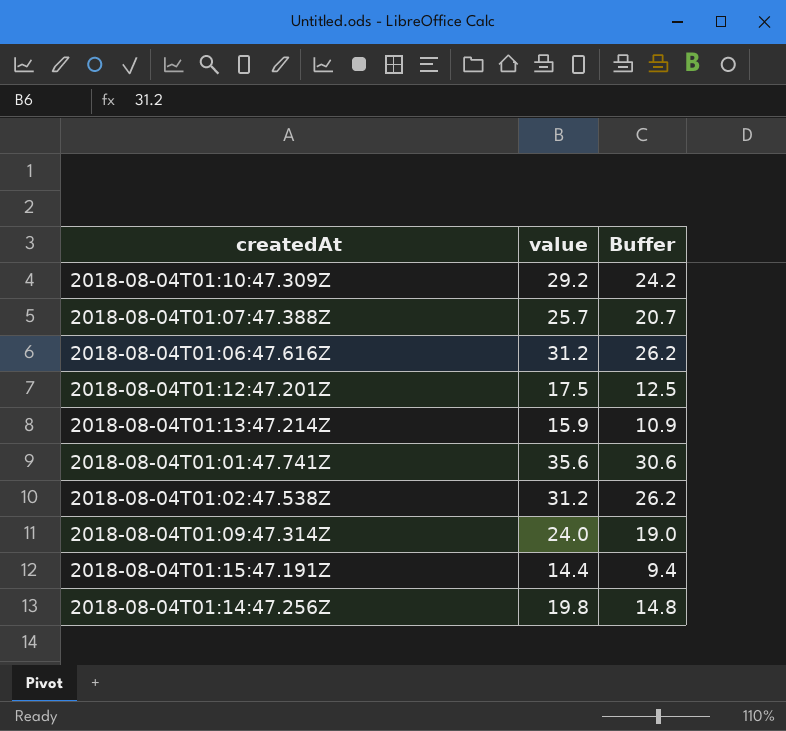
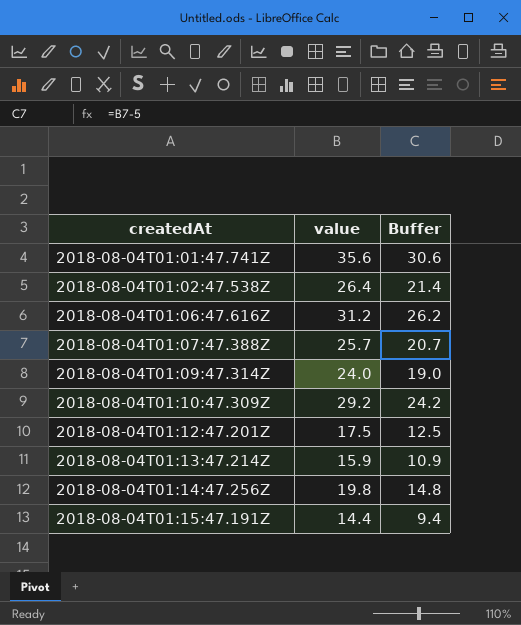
row order: none -> createdAt ascending
2018-08-04T01:02:47.538Z | value: 31.2 -> 26.4
2018-08-04T01:02:47.538Z | Buffer: 26.2 -> 21.4

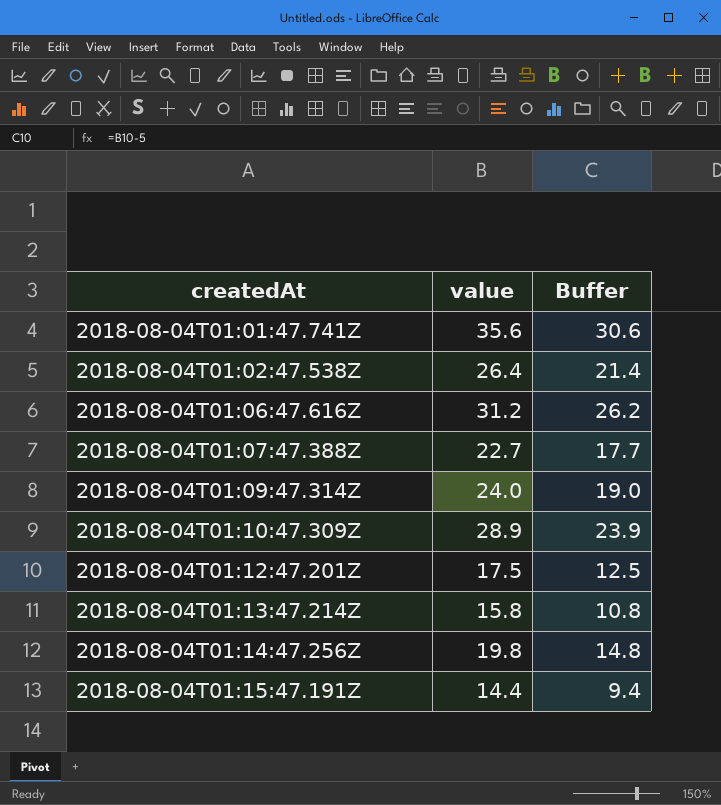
2018-08-04T01:07:47.388Z | value: 25.7 -> 22.7
2018-08-04T01:07:47.388Z | Buffer: 20.7 -> 17.7
2018-08-04T01:10:47.309Z | value: 29.2 -> 28.9
2018-08-04T01:10:47.309Z | Buffer: 24.2 -> 23.9
2018-08-04T01:13:47.214Z | value: 15.9 -> 15.8
2018-08-04T01:13:47.214Z | Buffer: 10.9 -> 10.8

